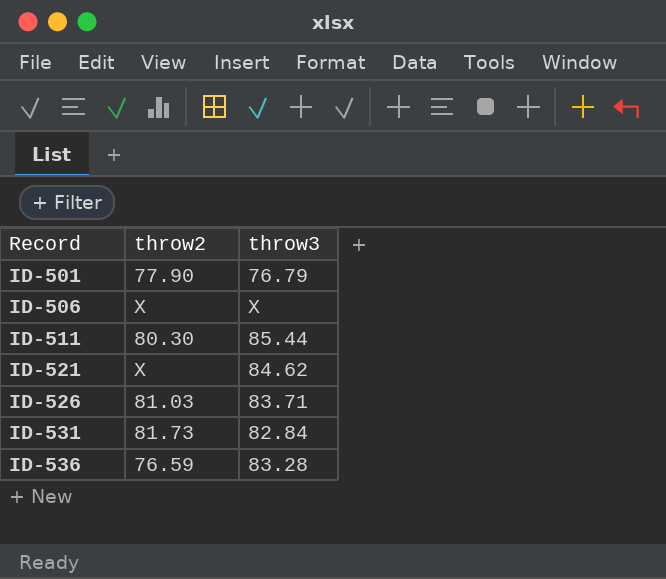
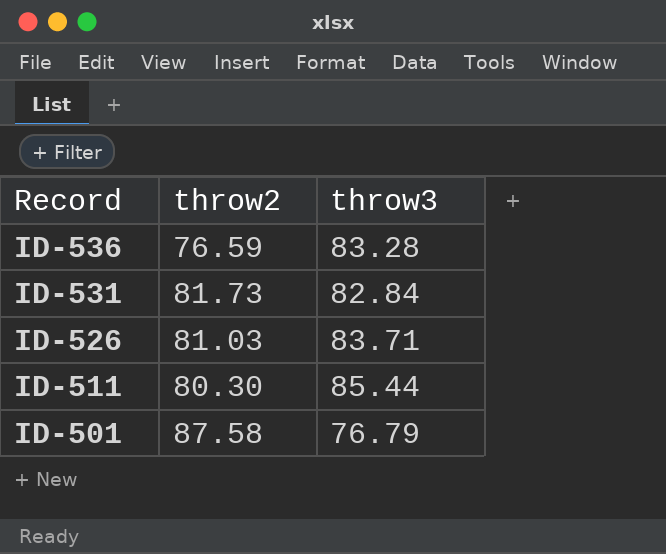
row order: Record ascending -> Record descending
row ID-506: X | X -> none
row ID-521: X | 84.62 -> none
ID-501 | throw2: 77.90 -> 87.58

